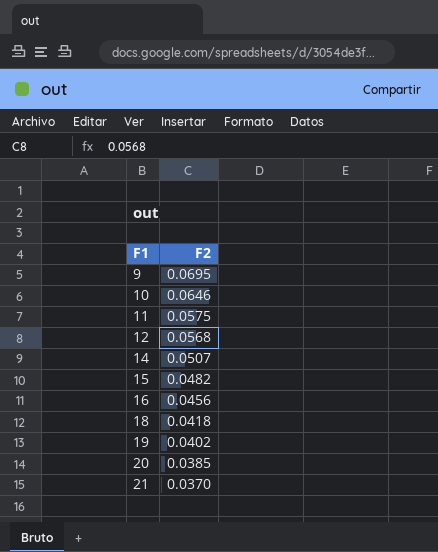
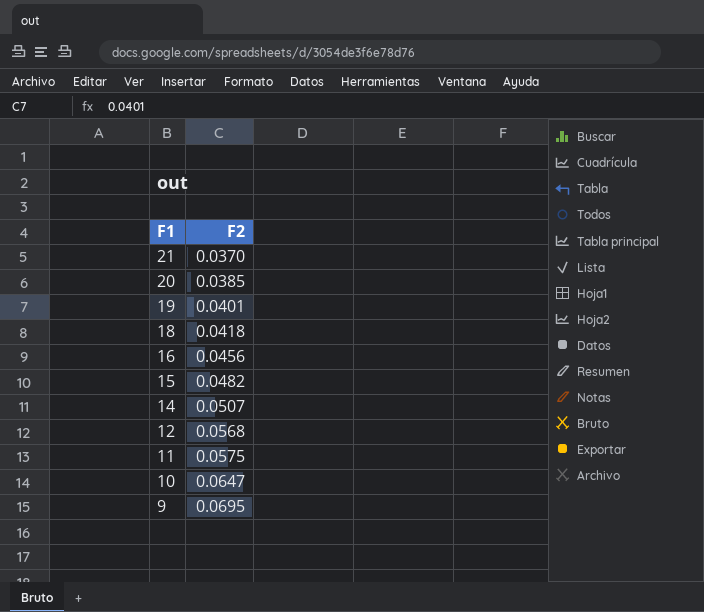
row order: F1 ascending -> F1 descending
19 | F2: 0.0402 -> 0.0401
10 | F2: 0.0646 -> 0.0647

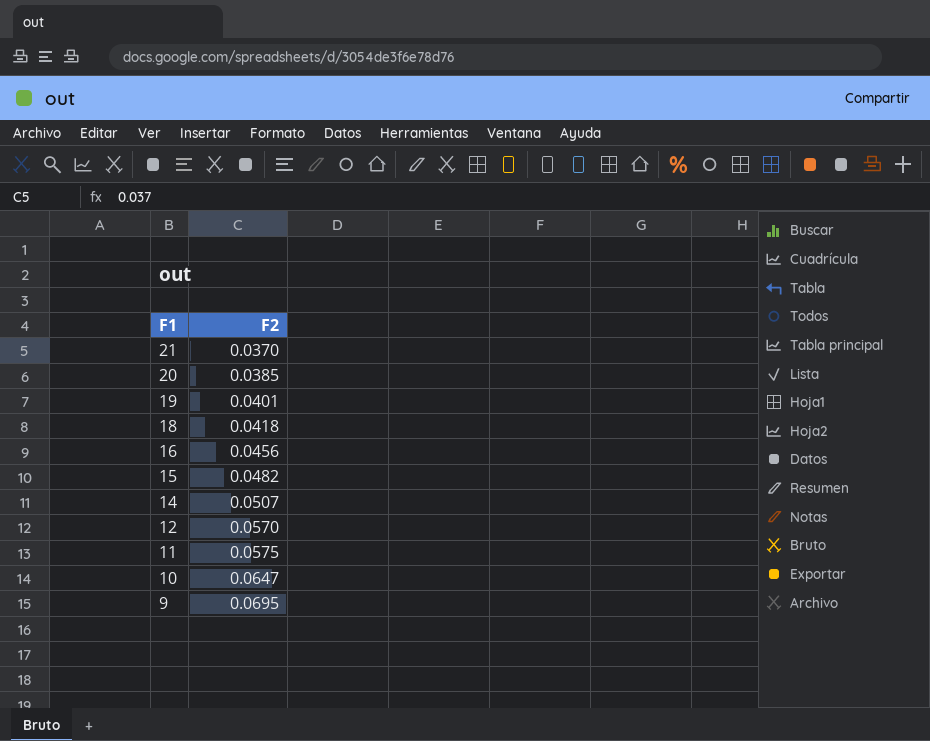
12 | F2: 0.0568 -> 0.0570

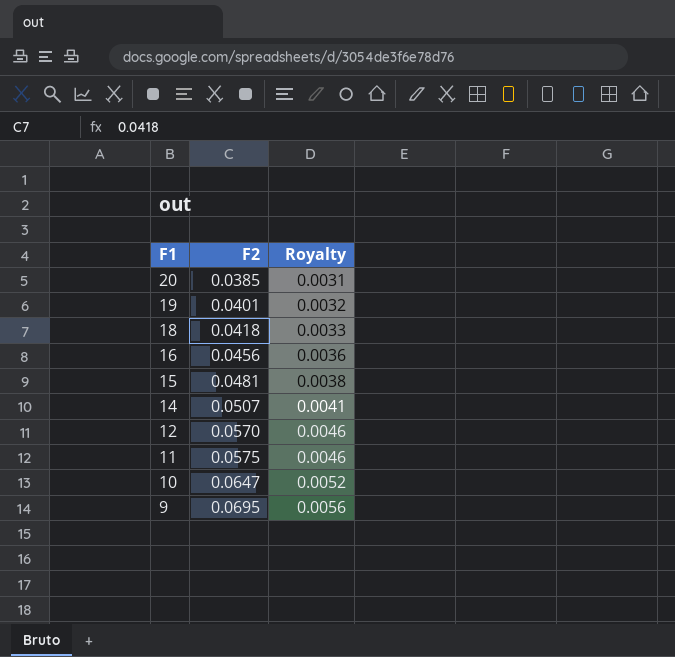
column Royalty | formula: none -> [F2] * 0.08
row 21: 0.0370 -> none
15 | F2: 0.0482 -> 0.0481

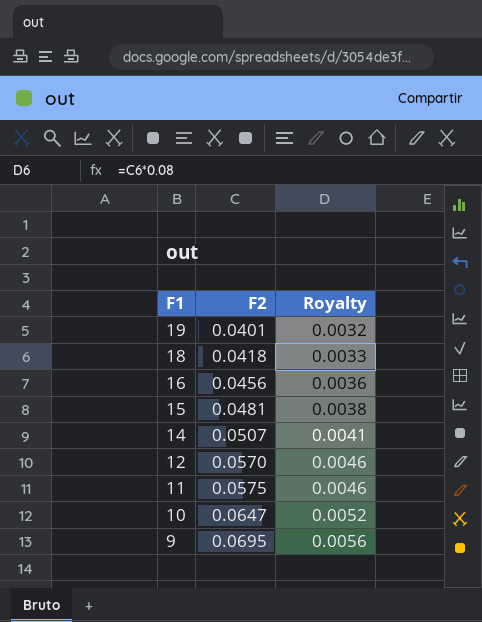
row 20: 0.0385 | 0.0031 -> none

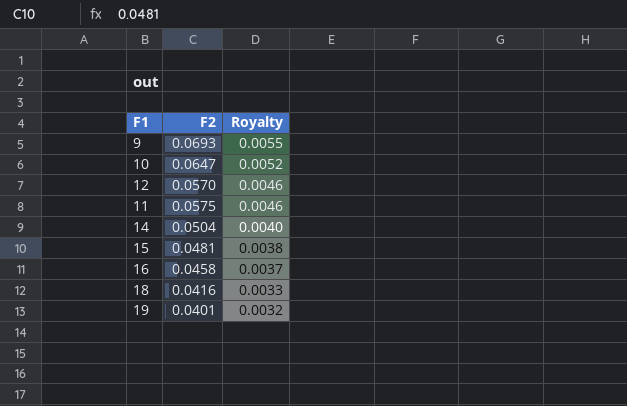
row order: F1 descending -> Royalty descending
9 | F2: 0.0695 -> 0.0693
9 | Royalty: 0.0056 -> 0.0055
14 | F2: 0.0507 -> 0.0504
14 | Royalty: 0.0041 -> 0.0040
16 | F2: 0.0456 -> 0.0458
16 | Royalty: 0.0036 -> 0.0037
18 | F2: 0.0418 -> 0.0416

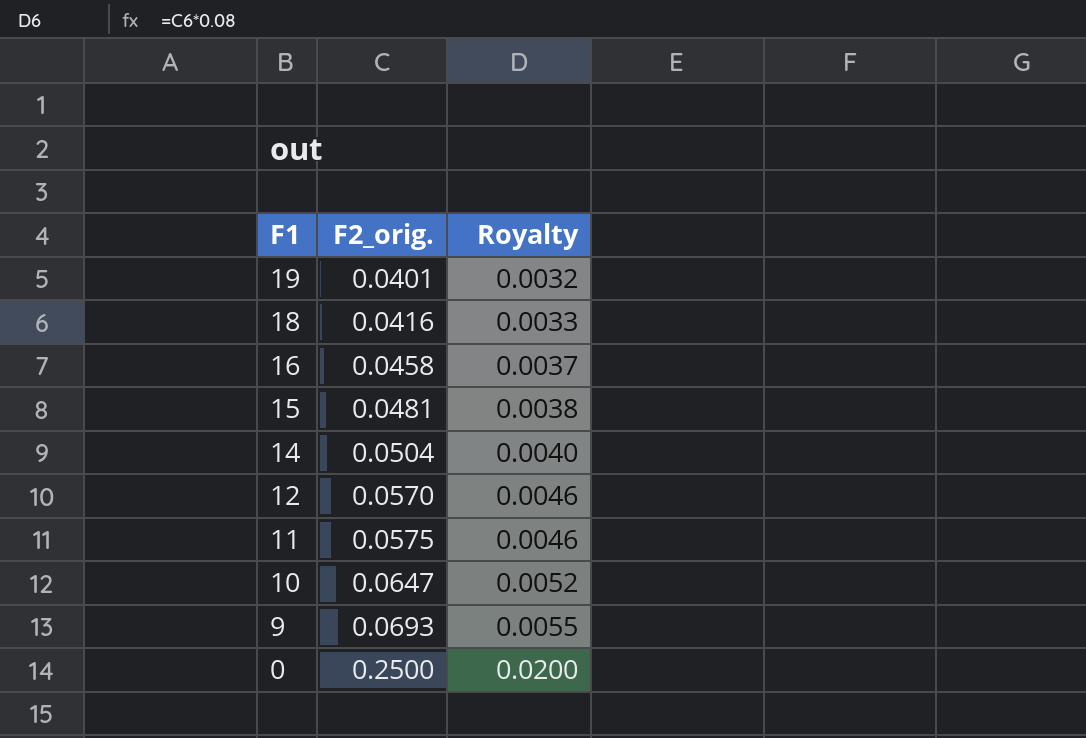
row order: Royalty descending -> F1 descending
column name: F2 -> F2_orig.
row 0: none -> 0.2500 | 0.0200

